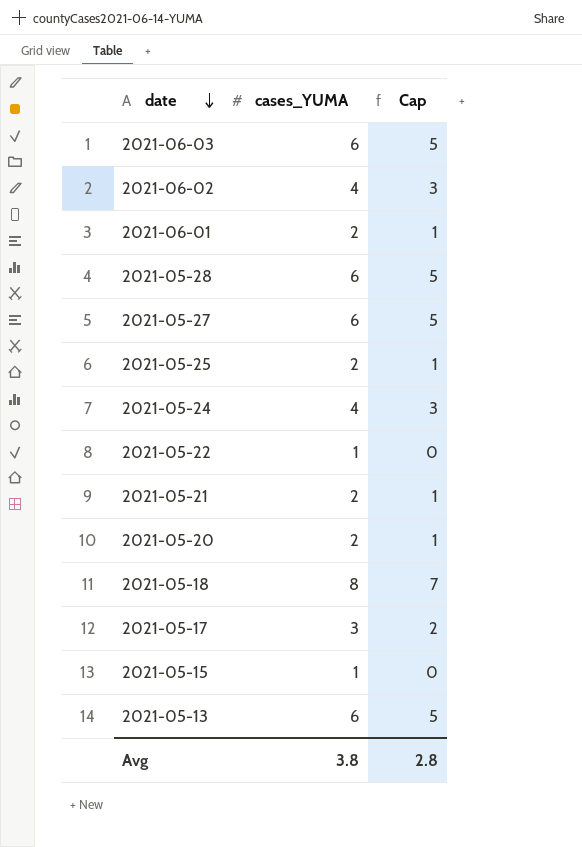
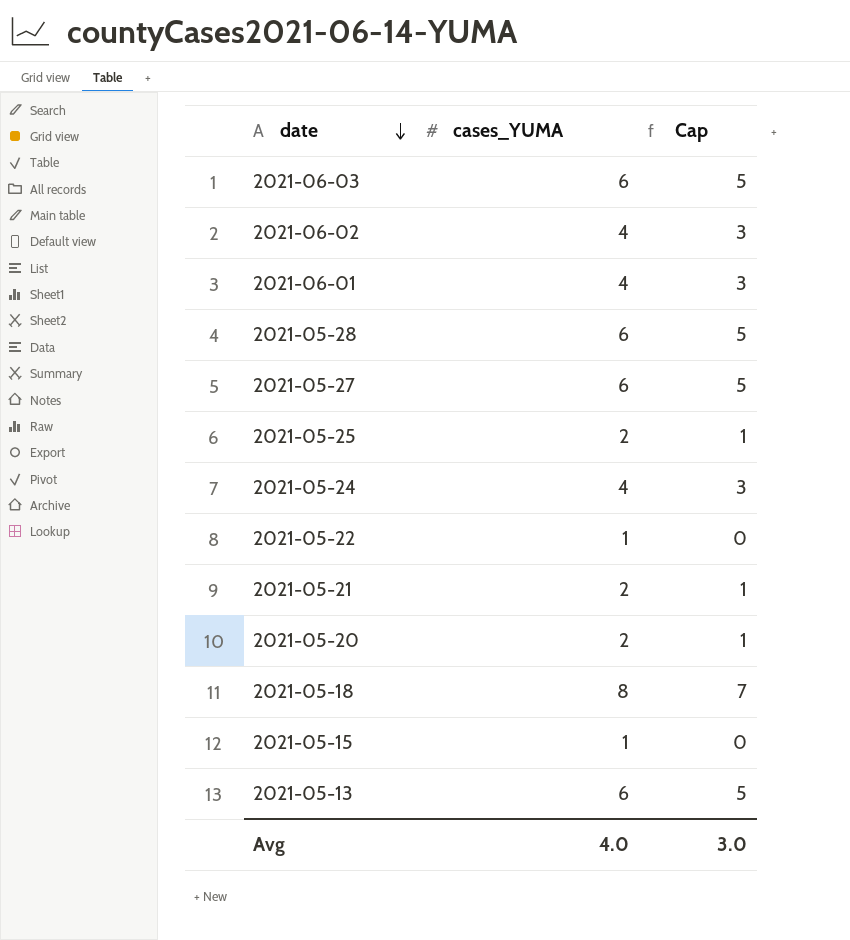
row 2021-05-17: 3 | 2 -> none
2021-06-01 | cases_YUMA: 2 -> 4
2021-06-01 | Cap: 1 -> 3
Avg | cases_YUMA: 3.8 -> 4.0
Avg | Cap: 2.8 -> 3.0

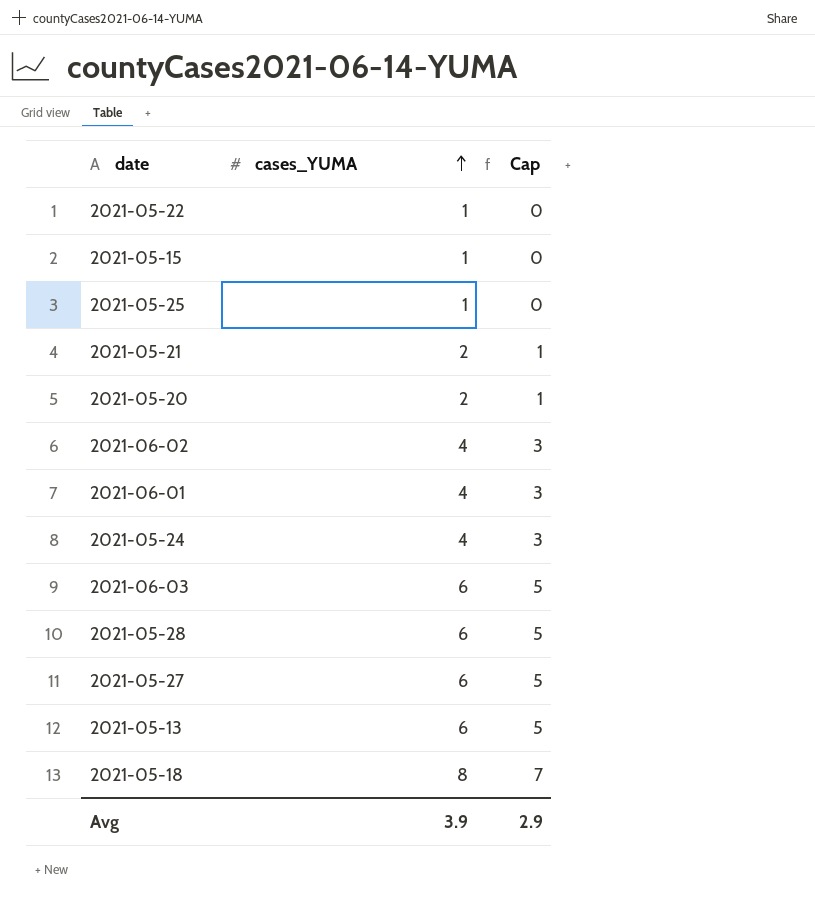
row order: date descending -> cases_YUMA ascending
2021-05-25 | cases_YUMA: 2 -> 1
2021-05-25 | Cap: 1 -> 0
Avg | cases_YUMA: 4.0 -> 3.9
Avg | Cap: 3.0 -> 2.9

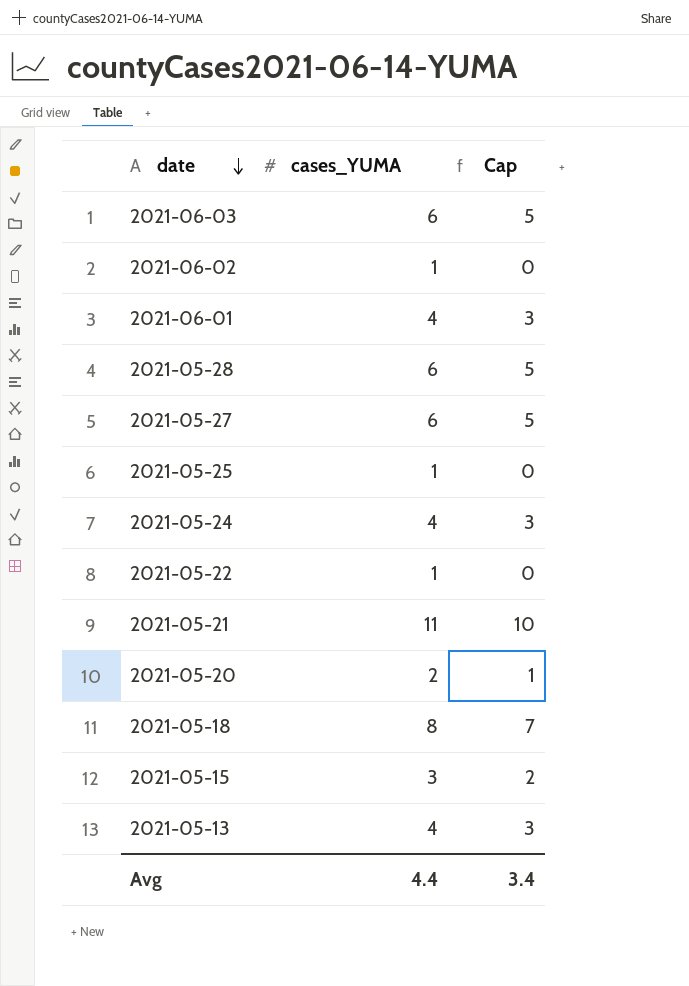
row order: cases_YUMA ascending -> date descending
2021-06-02 | cases_YUMA: 4 -> 1
2021-06-02 | Cap: 3 -> 0
2021-05-21 | cases_YUMA: 2 -> 11
2021-05-21 | Cap: 1 -> 10
2021-05-15 | cases_YUMA: 1 -> 3
2021-05-15 | Cap: 0 -> 2
2021-05-13 | cases_YUMA: 6 -> 4
2021-05-13 | Cap: 5 -> 3
Avg | cases_YUMA: 3.9 -> 4.4
Avg | Cap: 2.9 -> 3.4

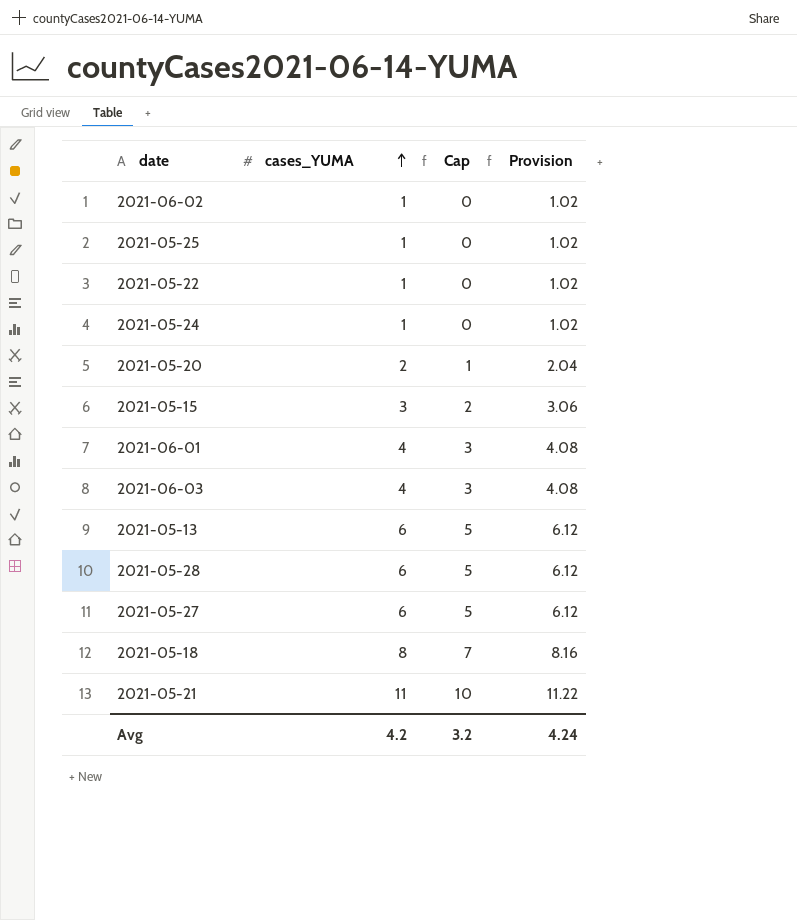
row order: date descending -> cases_YUMA ascending
column Provision | formula: none -> [cases_YUMA] * 1.02
2021-05-24 | cases_YUMA: 4 -> 1
2021-05-24 | Cap: 3 -> 0
2021-06-03 | cases_YUMA: 6 -> 4
2021-06-03 | Cap: 5 -> 3
2021-05-13 | cases_YUMA: 4 -> 6
2021-05-13 | Cap: 3 -> 5
Avg | cases_YUMA: 4.4 -> 4.2
Avg | Cap: 3.4 -> 3.2

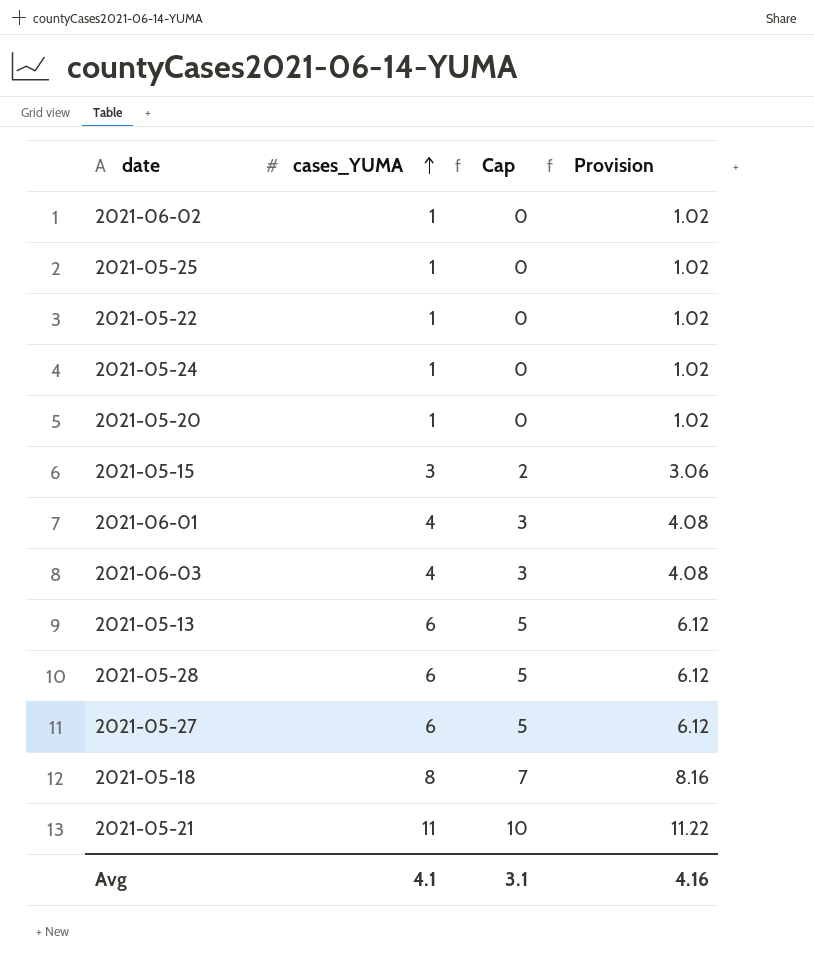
2021-05-20 | cases_YUMA: 2 -> 1
2021-05-20 | Cap: 1 -> 0
2021-05-20 | Provision: 2.04 -> 1.02
Avg | cases_YUMA: 4.2 -> 4.1
Avg | Cap: 3.2 -> 3.1
Avg | Provision: 4.24 -> 4.16

